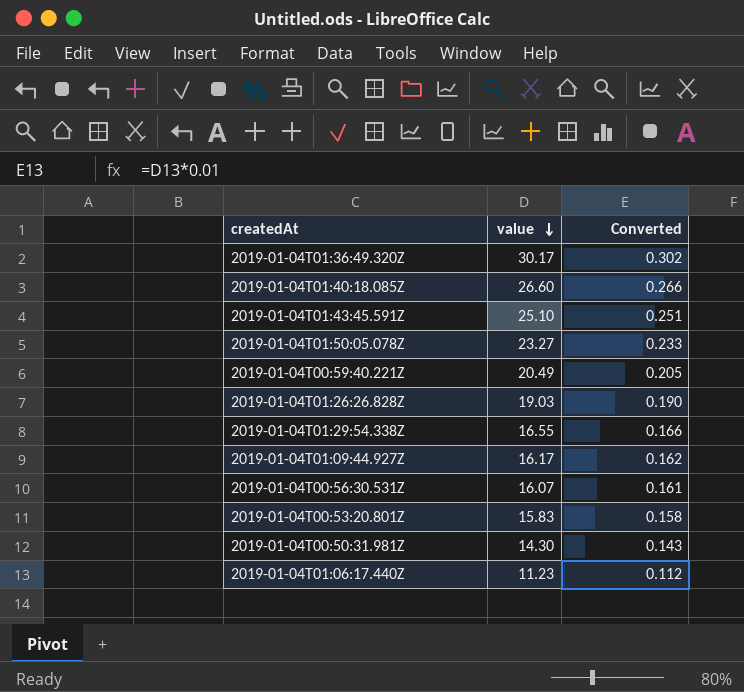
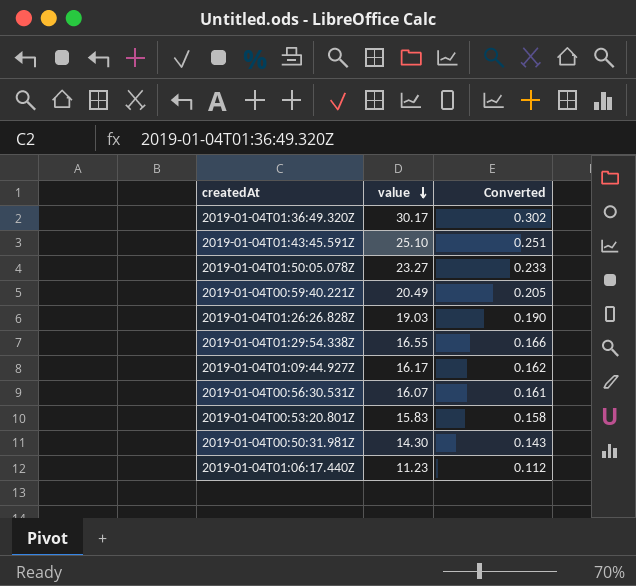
row 2019-01-04T01:40:18.085Z: 26.60 | 0.266 -> none

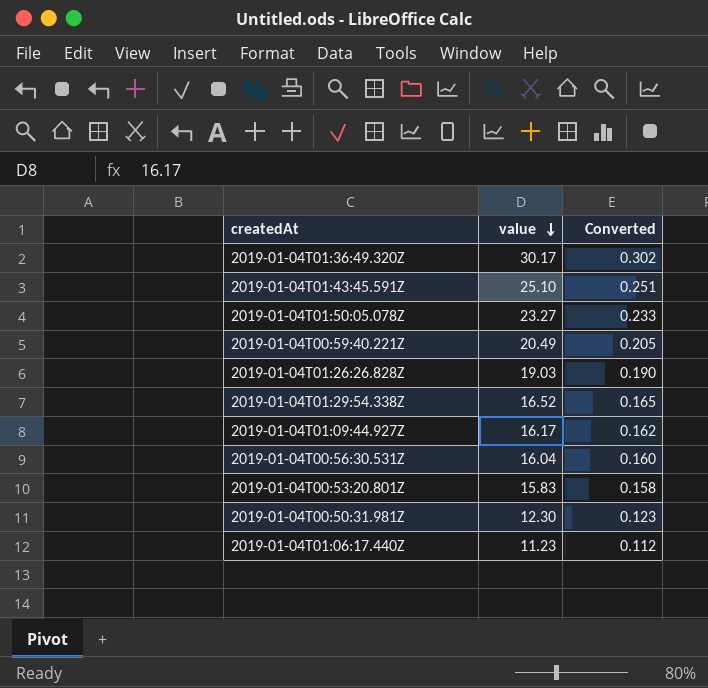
2019-01-04T01:29:54.338Z | value: 16.55 -> 16.52
2019-01-04T01:29:54.338Z | Converted: 0.166 -> 0.165
2019-01-04T00:56:30.531Z | value: 16.07 -> 16.04
2019-01-04T00:56:30.531Z | Converted: 0.161 -> 0.160
2019-01-04T00:50:31.981Z | value: 14.30 -> 12.30
2019-01-04T00:50:31.981Z | Converted: 0.143 -> 0.123

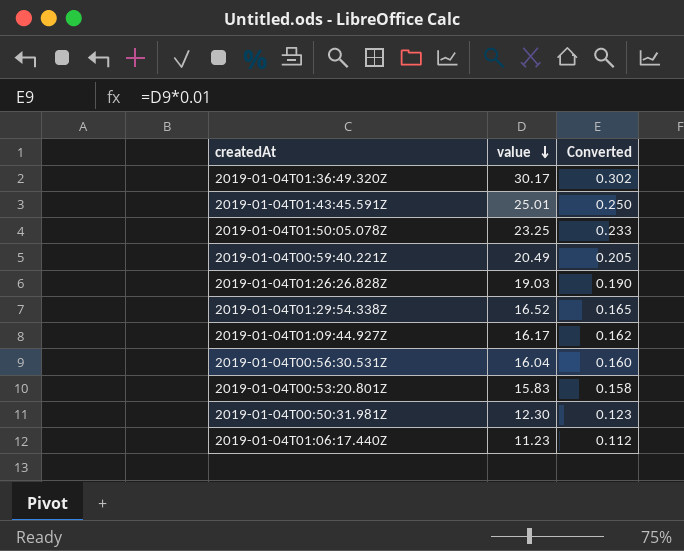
2019-01-04T01:43:45.591Z | value: 25.10 -> 25.01
2019-01-04T01:43:45.591Z | Converted: 0.251 -> 0.250
2019-01-04T01:50:05.078Z | value: 23.27 -> 23.25

